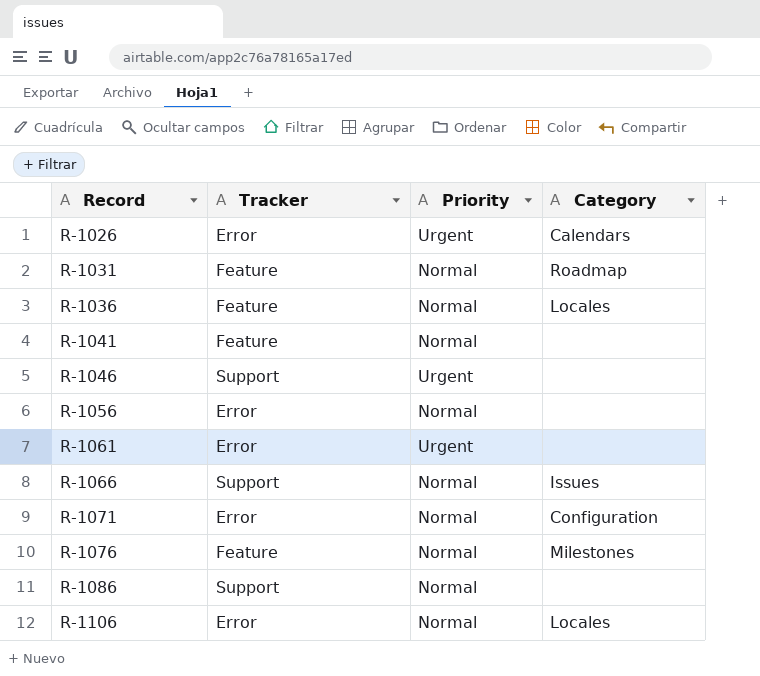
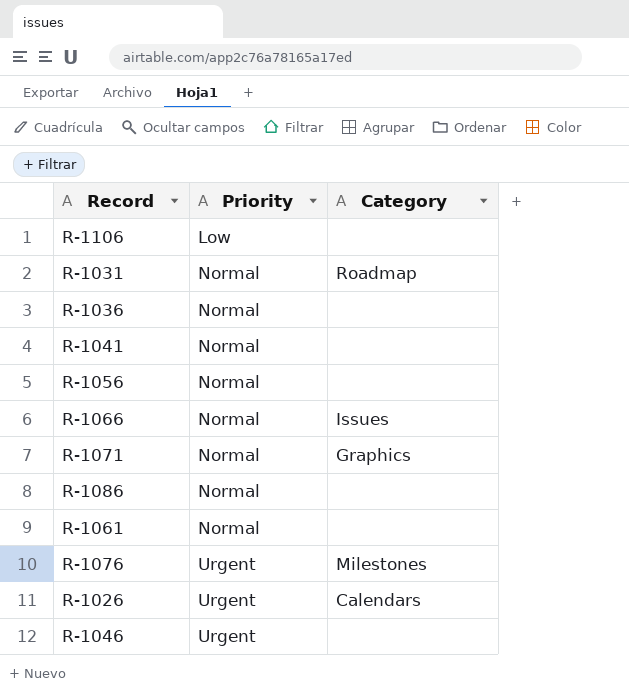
row order: Record ascending -> Priority ascending
column Tracker | position: 2 -> none
R-1106 | Priority: Normal -> Low
R-1106 | Category: Locales -> none
R-1036 | Category: Locales -> none
R-1071 | Category: Configuration -> Graphics
R-1061 | Priority: Urgent -> Normal
R-1076 | Priority: Normal -> Urgent

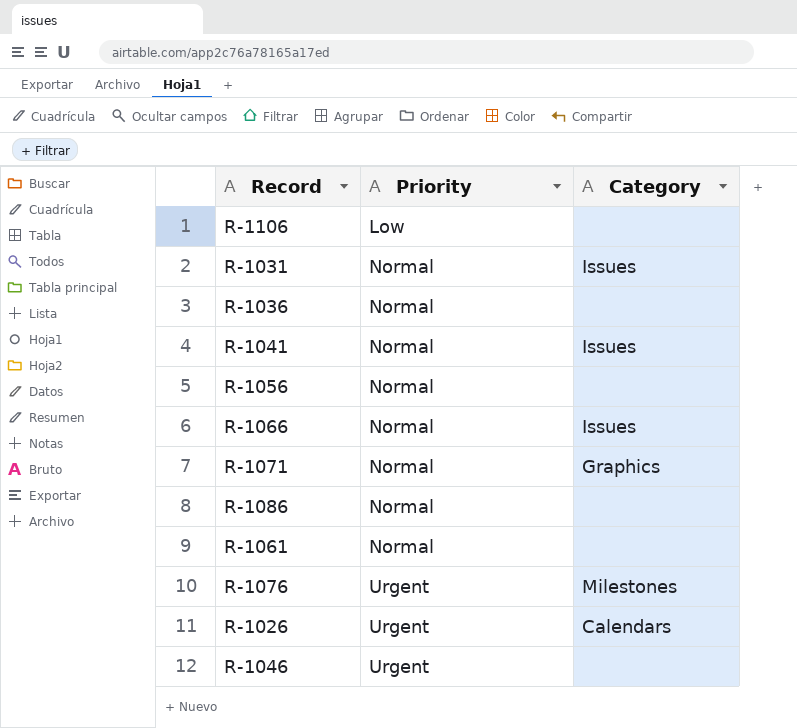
R-1031 | Category: Roadmap -> Issues
R-1041 | Category: none -> Issues

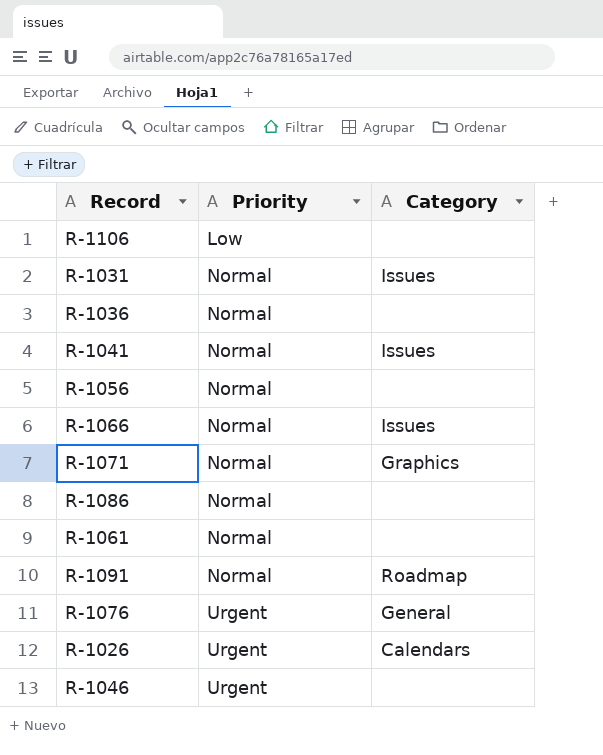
row R-1091: none -> Normal | Roadmap
R-1076 | Category: Milestones -> General

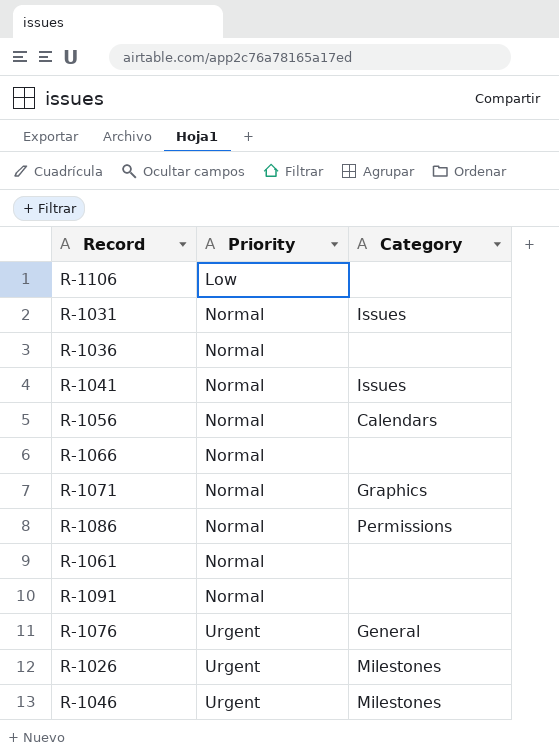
R-1056 | Category: none -> Calendars
R-1066 | Category: Issues -> none
R-1086 | Category: none -> Permissions
R-1091 | Category: Roadmap -> none
R-1026 | Category: Calendars -> Milestones
R-1046 | Category: none -> Milestones

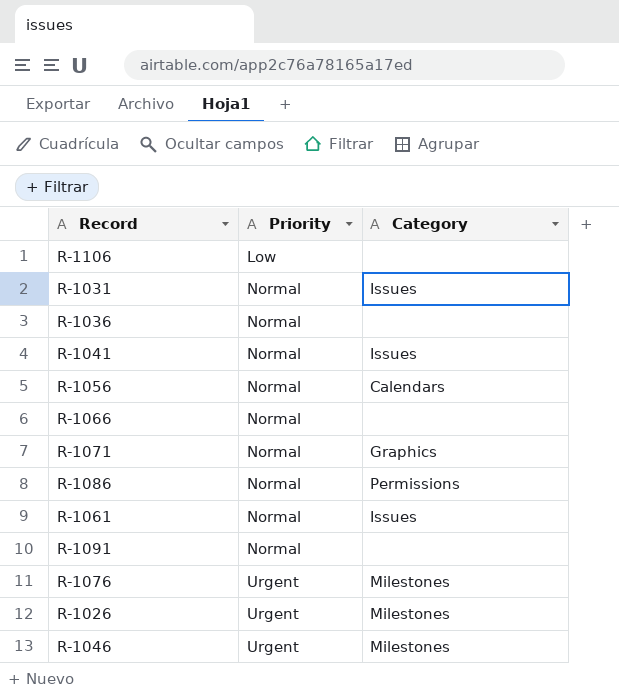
R-1061 | Category: none -> Issues
R-1076 | Category: General -> Milestones

